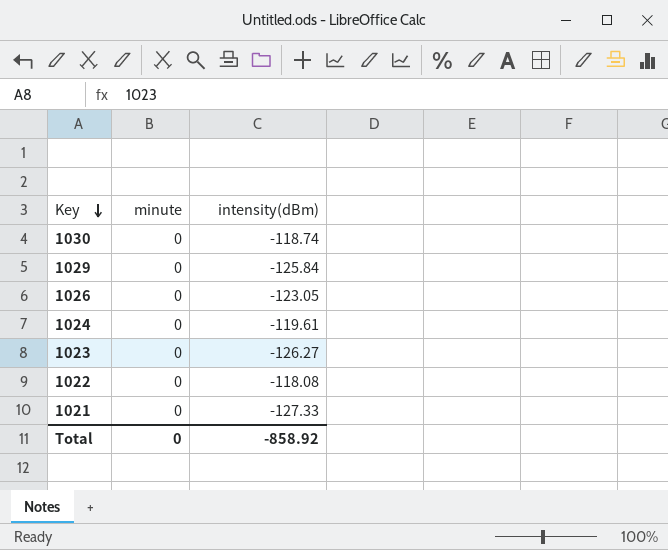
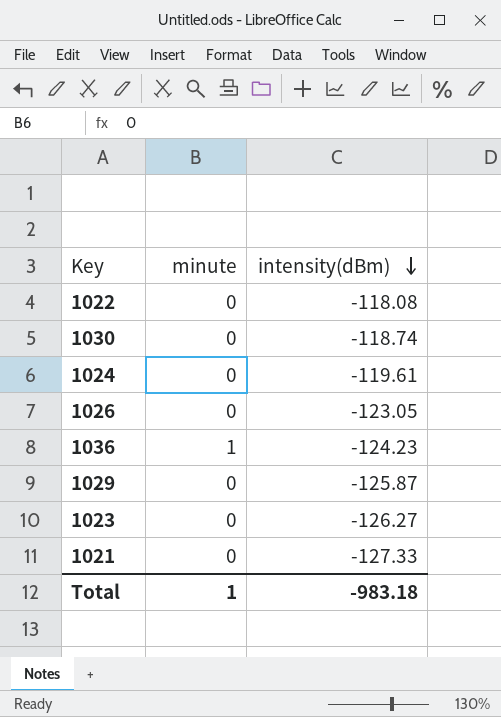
row order: Key descending -> intensity(dBm) descending
row 1036: none -> 1 | -124.23
1029 | intensity(dBm): -125.84 -> -125.87
Total | minute: 0 -> 1
Total | intensity(dBm): -858.92 -> -983.18

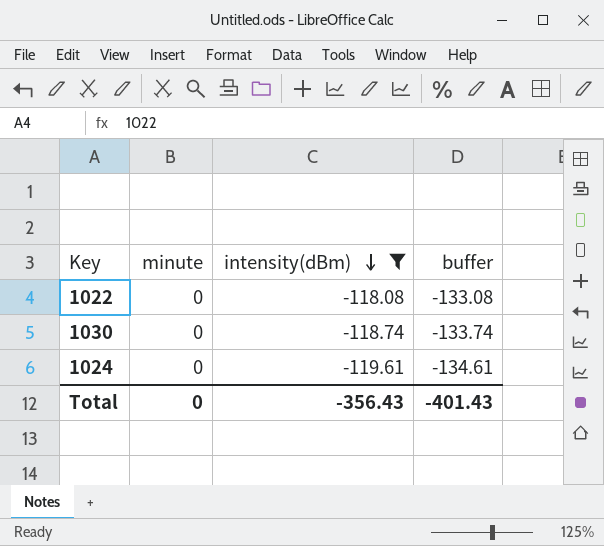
filter: none -> intensity(dBm) >= -119.61
column buffer | formula: none -> [intensity(dBm)] - 15
Total | minute: 1 -> 0
Total | intensity(dBm): -983.18 -> -356.43

